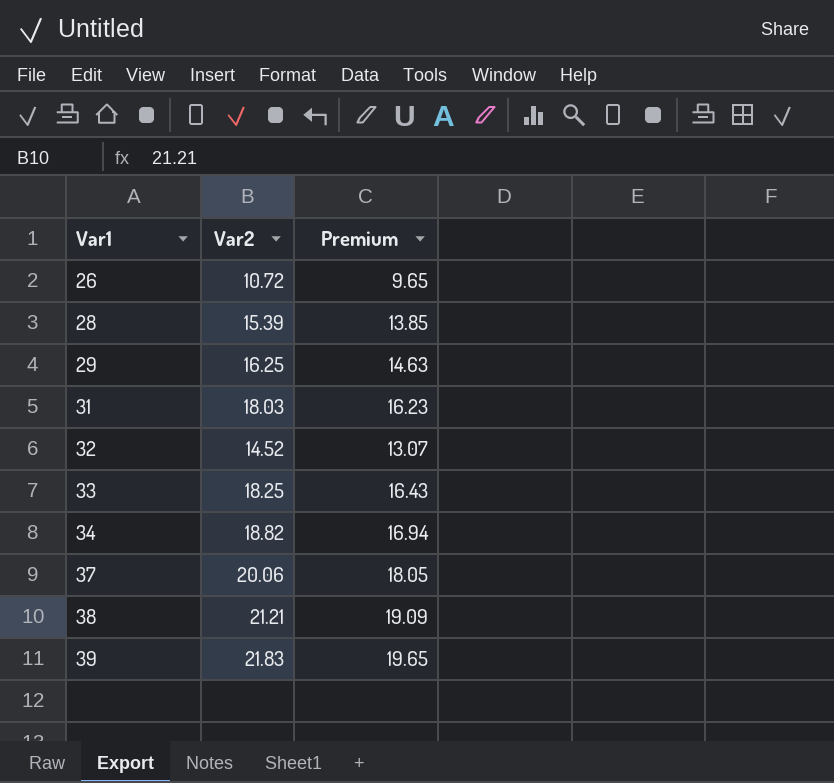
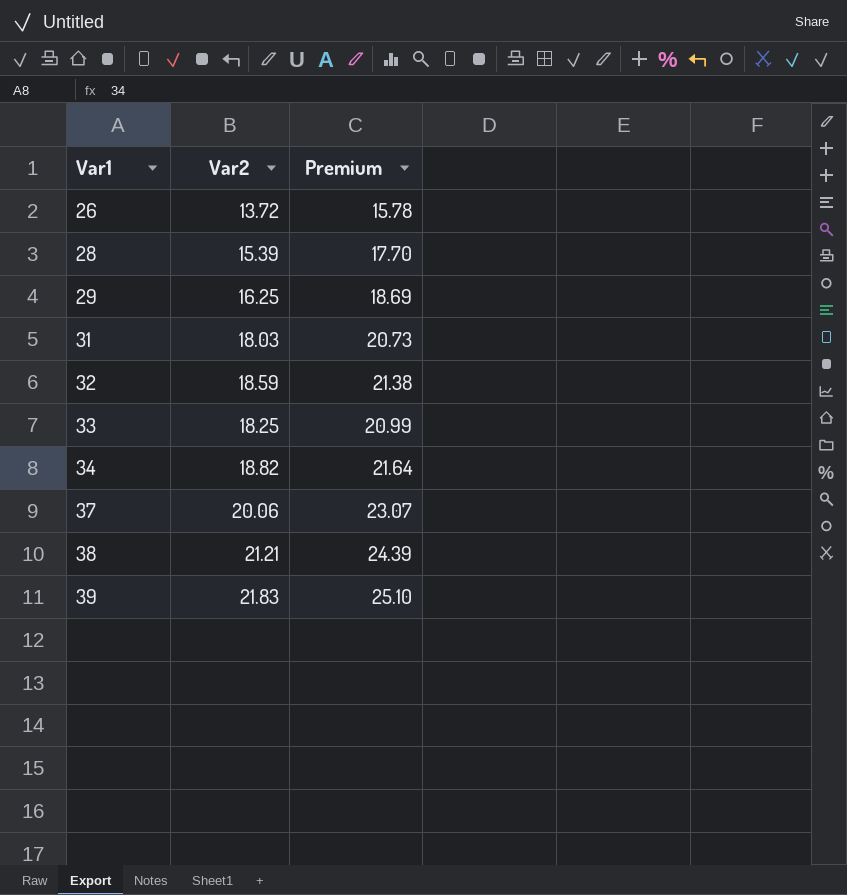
column Premium | formula: [Var2] * 0.9 -> [Var2] * 1.15
26 | Var2: 10.72 -> 13.72
32 | Var2: 14.52 -> 18.59

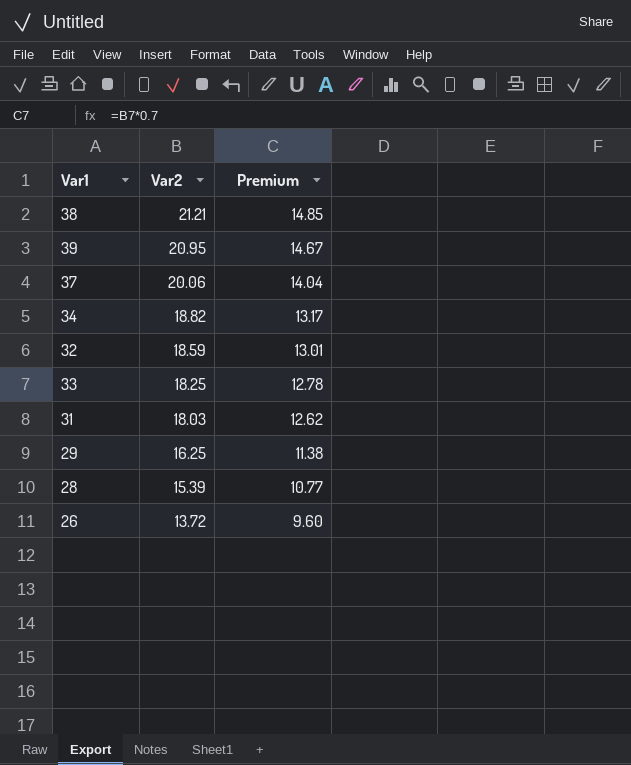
row order: Var1 ascending -> Var2 descending
column Premium | formula: [Var2] * 1.15 -> [Var2] * 0.7
39 | Var2: 21.83 -> 20.95

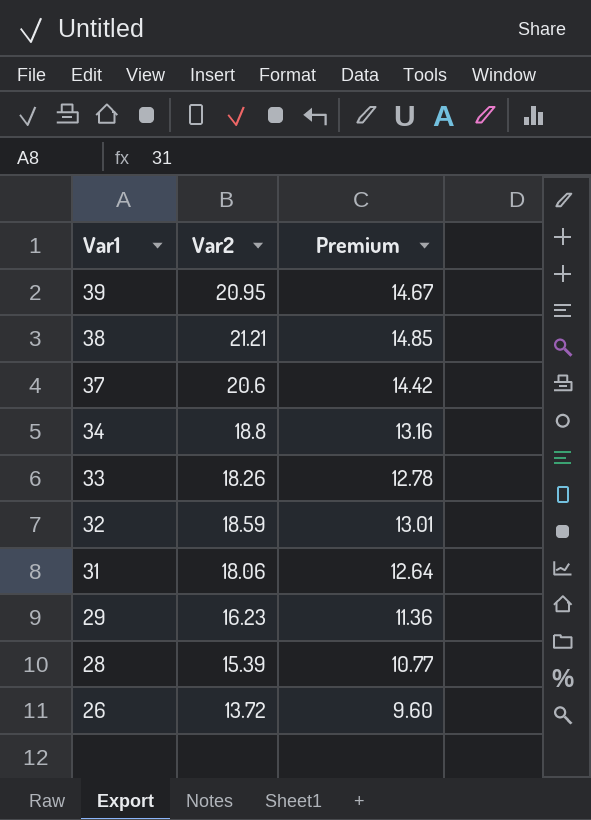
row order: Var2 descending -> Var1 descending
37 | Var2: 20.06 -> 20.6
37 | Premium: 14.04 -> 14.42
34 | Var2: 18.82 -> 18.8
34 | Premium: 13.17 -> 13.16
33 | Var2: 18.25 -> 18.26
31 | Var2: 18.03 -> 18.06
31 | Premium: 12.62 -> 12.64
29 | Var2: 16.25 -> 16.23
29 | Premium: 11.38 -> 11.36

